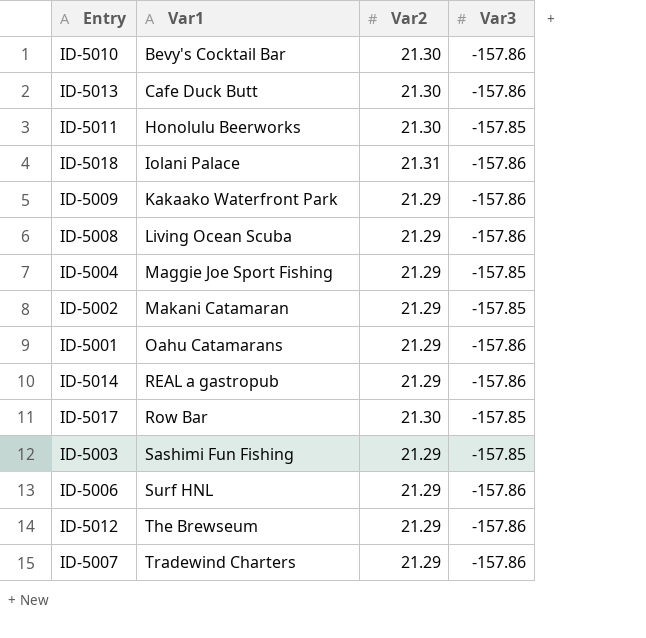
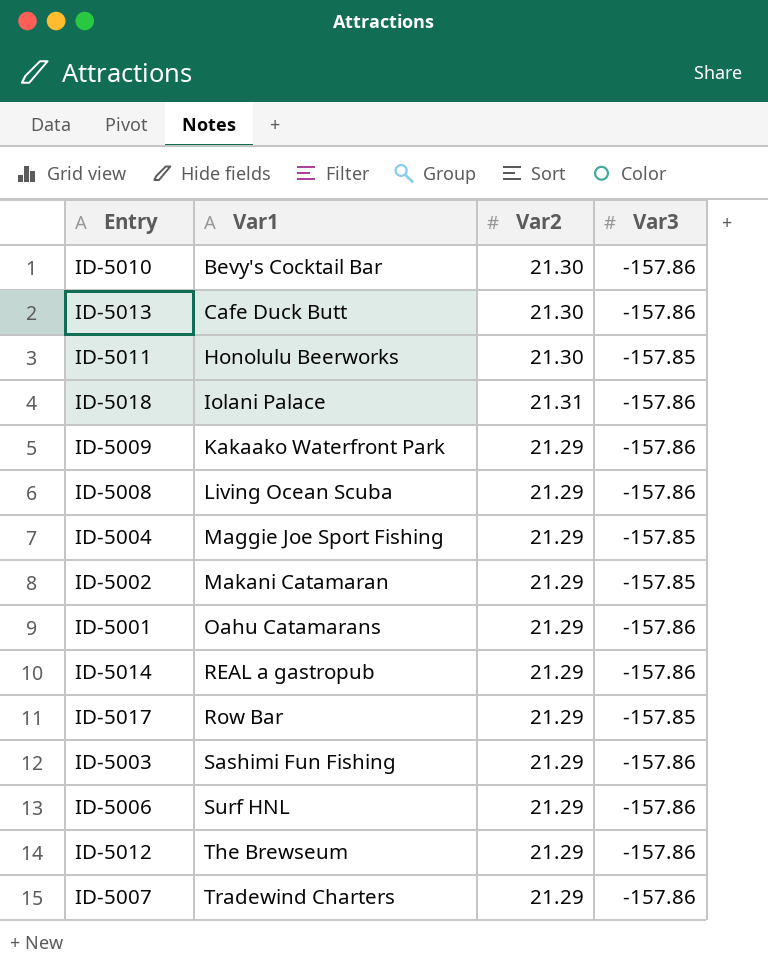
ID-5017 | Var2: 21.30 -> 21.29
ID-5003 | Var3: -157.85 -> -157.86

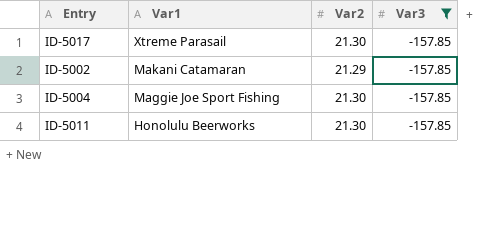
filter: none -> Var3 = -157.85
row order: Var1 ascending -> Var1 descending
ID-5017 | Var1: Row Bar -> Xtreme Parasail
ID-5017 | Var2: 21.29 -> 21.30
ID-5004 | Var2: 21.29 -> 21.30

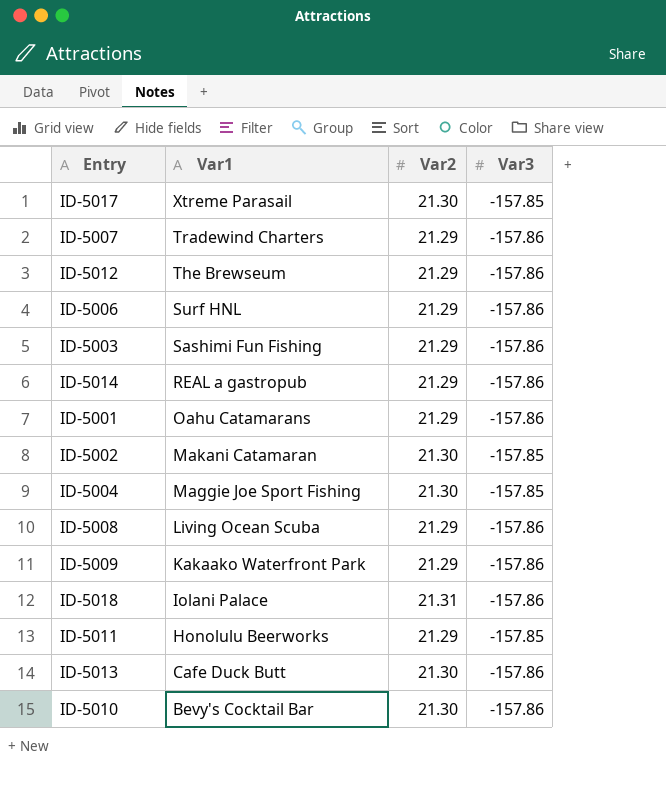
filter: Var3 = -157.85 -> none
ID-5002 | Var2: 21.29 -> 21.30
ID-5011 | Var2: 21.30 -> 21.29

